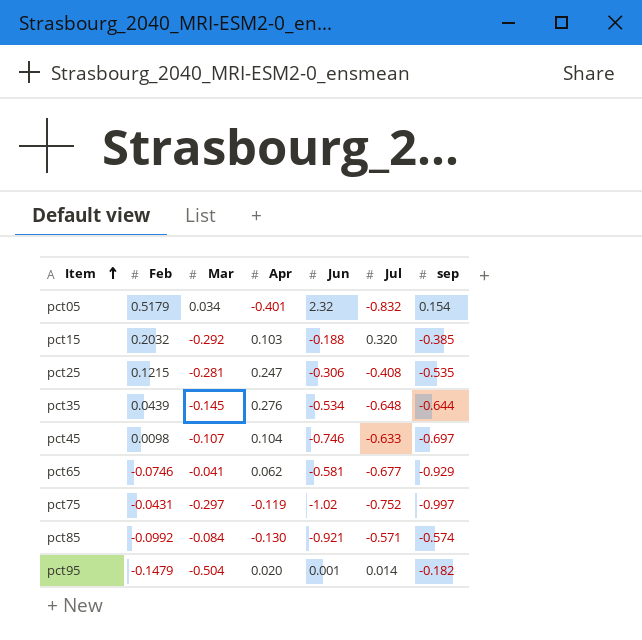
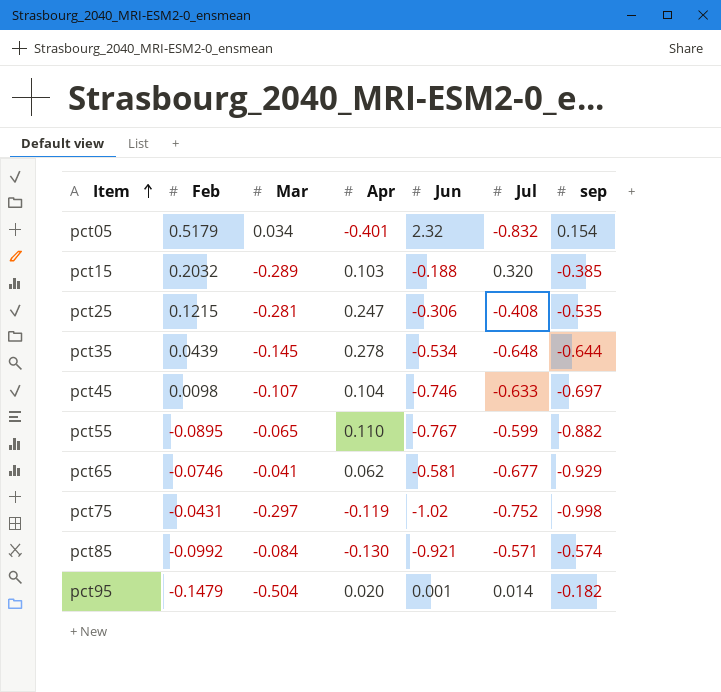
pct15 | Mar: -0.292 -> -0.289
pct35 | Apr: 0.276 -> 0.278
row pct55: none -> -0.0895 | -0.065 | 0.110 | -0.767 | -0.599 | -0.882
pct75 | sep: -0.997 -> -0.998

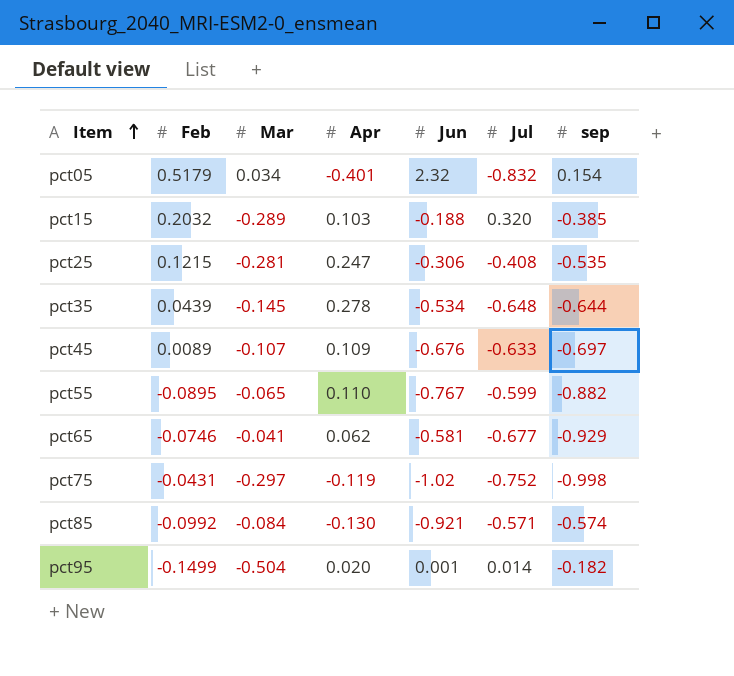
pct45 | Feb: 0.0098 -> 0.0089
pct45 | Apr: 0.104 -> 0.109
pct45 | Jun: -0.746 -> -0.676
pct95 | Feb: -0.1479 -> -0.1499

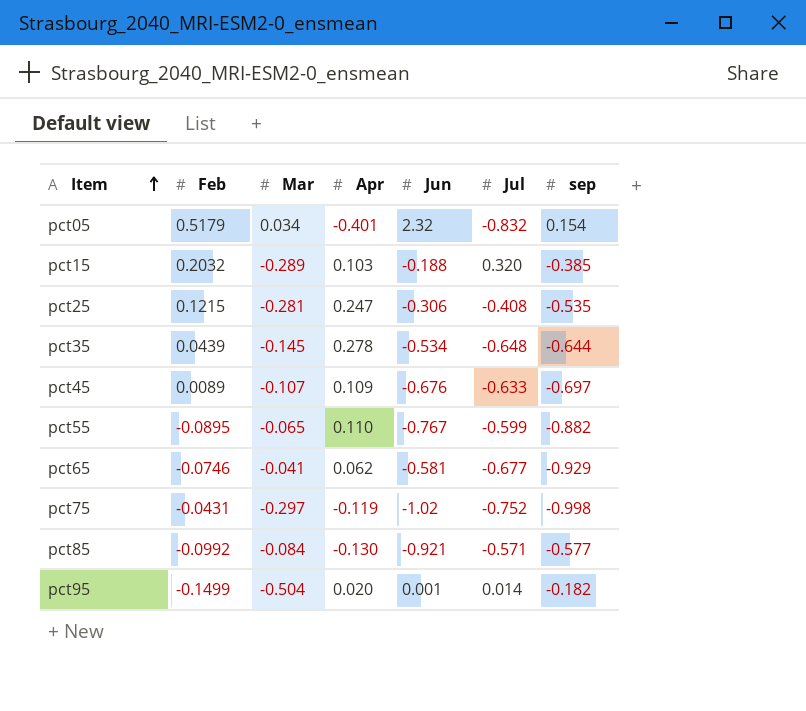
pct85 | sep: -0.574 -> -0.577

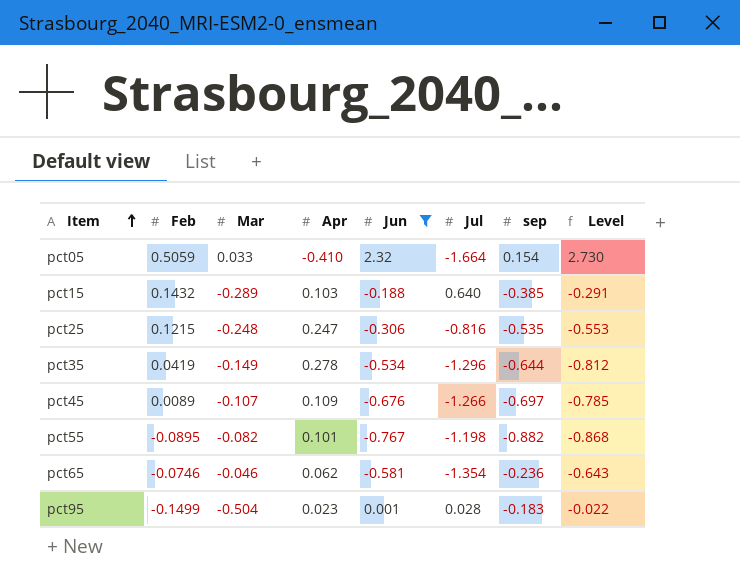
filter: none -> Jun >= -0.767
column Level | formula: none -> [Jun] - [Apr]
pct05 | Feb: 0.5179 -> 0.5059
pct05 | Mar: 0.034 -> 0.033
pct05 | Apr: -0.401 -> -0.410
pct05 | Jul: -0.832 -> -1.664
pct15 | Feb: 0.2032 -> 0.1432
pct15 | Jul: 0.320 -> 0.640
pct25 | Mar: -0.281 -> -0.248
pct25 | Jul: -0.408 -> -0.816
pct35 | Feb: 0.0439 -> 0.0419
pct35 | Mar: -0.145 -> -0.149
pct35 | Jul: -0.648 -> -1.296
pct45 | Jul: -0.633 -> -1.266
pct55 | Mar: -0.065 -> -0.082
pct55 | Apr: 0.110 -> 0.101
pct55 | Jul: -0.599 -> -1.198
pct65 | Mar: -0.041 -> -0.046
pct65 | Jul: -0.677 -> -1.354
pct65 | sep: -0.929 -> -0.236
pct95 | Apr: 0.020 -> 0.023
pct95 | Jul: 0.014 -> 0.028
pct95 | sep: -0.182 -> -0.183

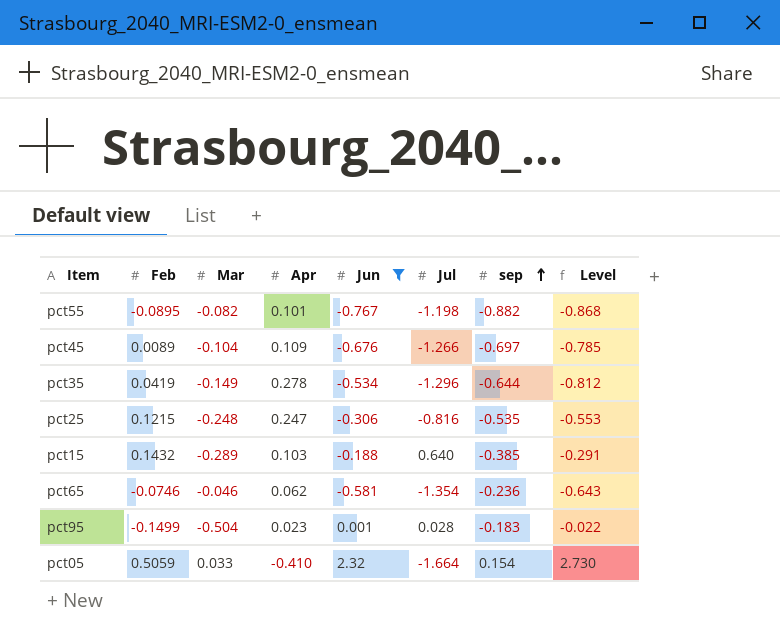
row order: Item ascending -> sep ascending
pct45 | Mar: -0.107 -> -0.104

